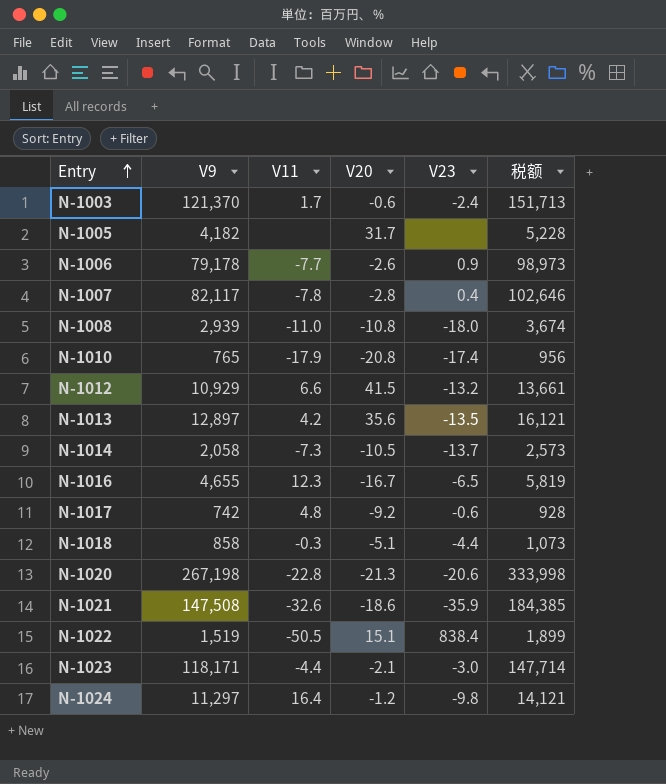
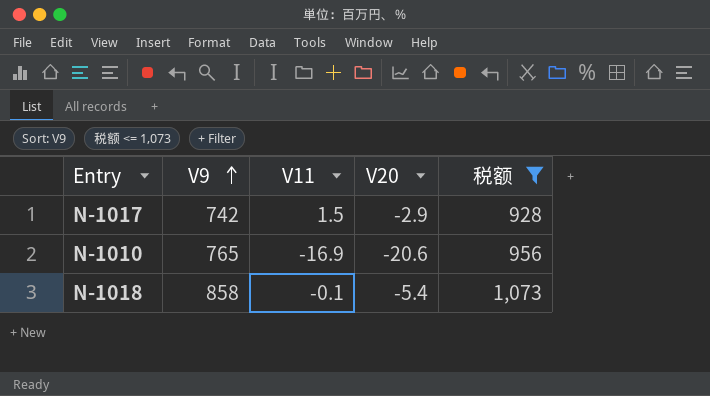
filter: none -> 税额 <= 1,073
row order: Entry ascending -> V9 ascending
column V23 | position: 5 -> none
N-1017 | V11: 4.8 -> 1.5
N-1017 | V20: -9.2 -> -2.9
N-1010 | V11: -17.9 -> -16.9
N-1010 | V20: -20.8 -> -20.6
N-1018 | V11: -0.3 -> -0.1
N-1018 | V20: -5.1 -> -5.4

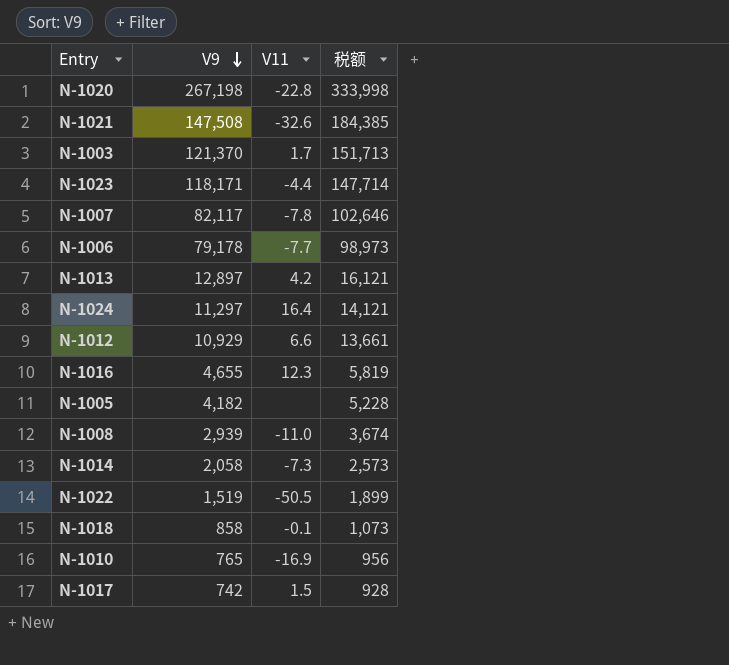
filter: 税额 <= 1,073 -> none
row order: V9 ascending -> V9 descending
column V20 | position: 4 -> none

